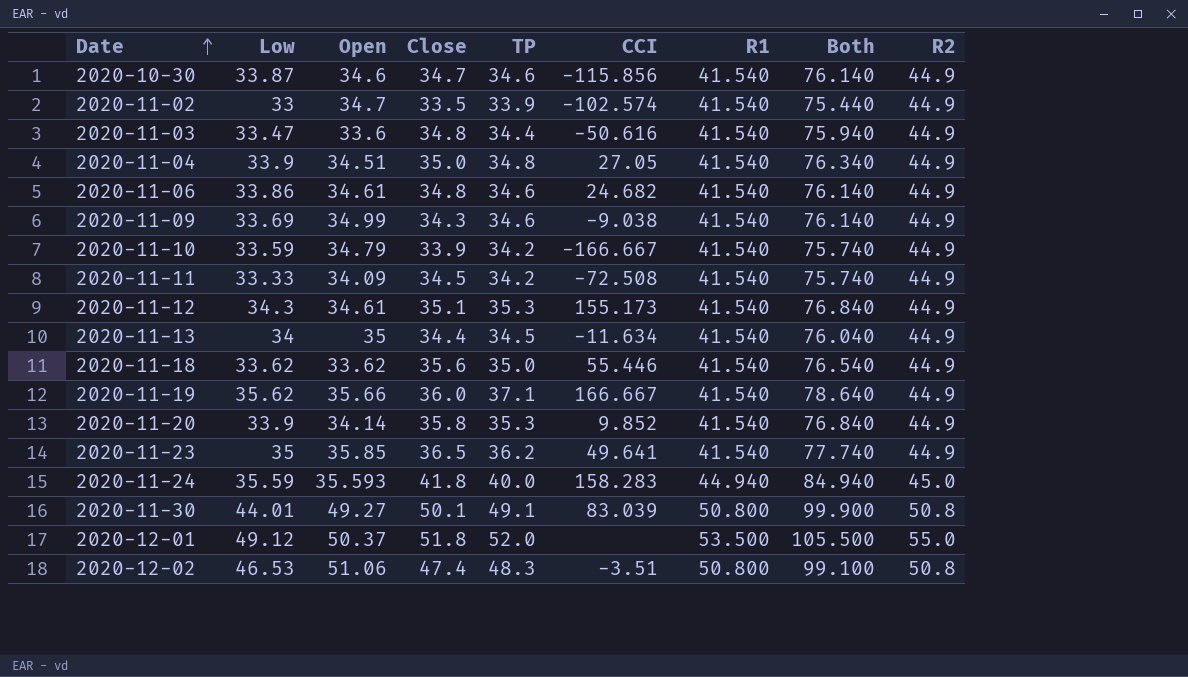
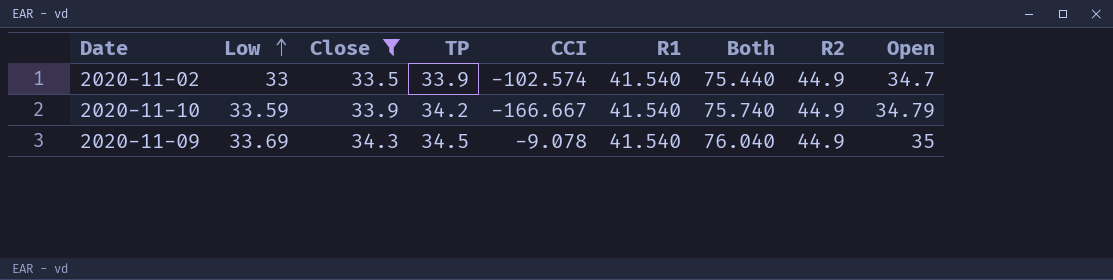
filter: none -> Close <= 34.3
row order: Date ascending -> Low ascending
column Open | position: 3 -> 9
2020-11-09 | TP: 34.6 -> 34.5
2020-11-09 | CCI: -9.038 -> -9.078
2020-11-09 | Both: 76.140 -> 76.040
2020-11-09 | Open: 34.99 -> 35

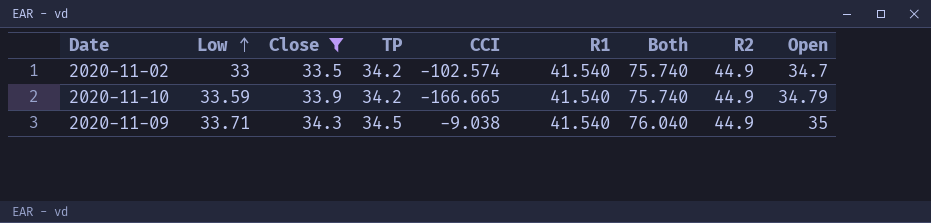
2020-11-02 | TP: 33.9 -> 34.2
2020-11-02 | Both: 75.440 -> 75.740
2020-11-10 | CCI: -166.667 -> -166.665
2020-11-09 | Low: 33.69 -> 33.71
2020-11-09 | CCI: -9.078 -> -9.038

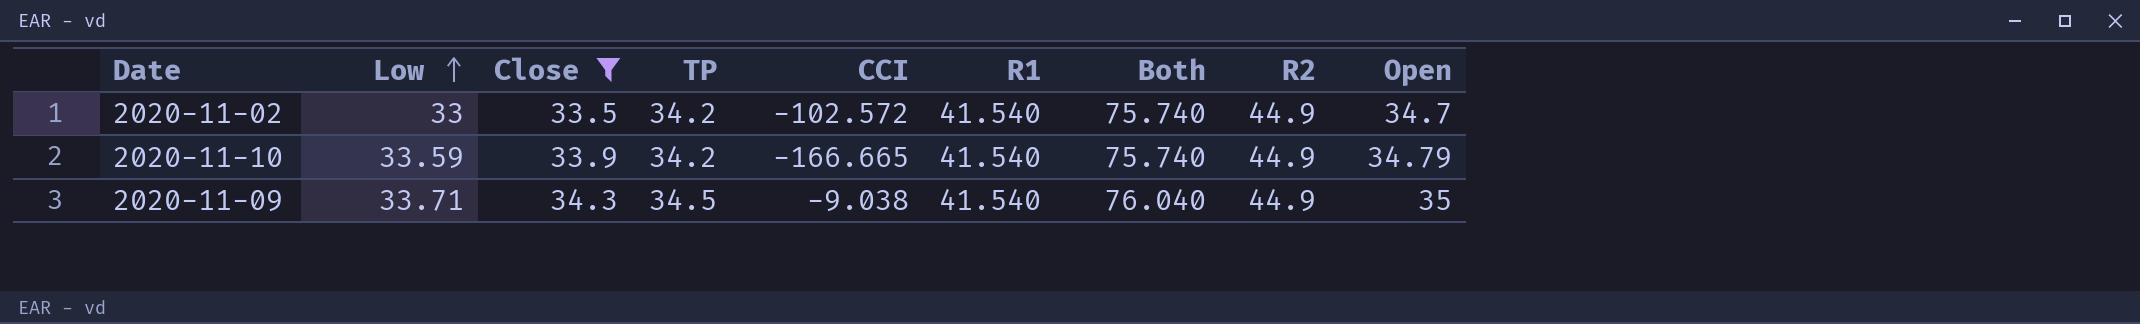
2020-11-02 | CCI: -102.574 -> -102.572

